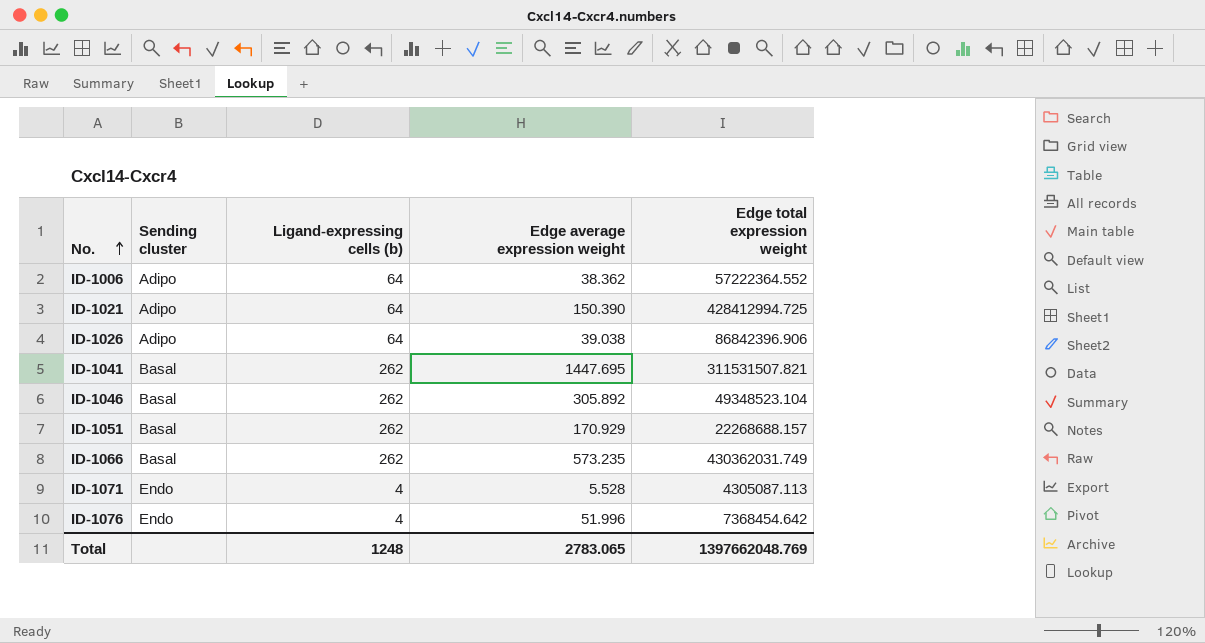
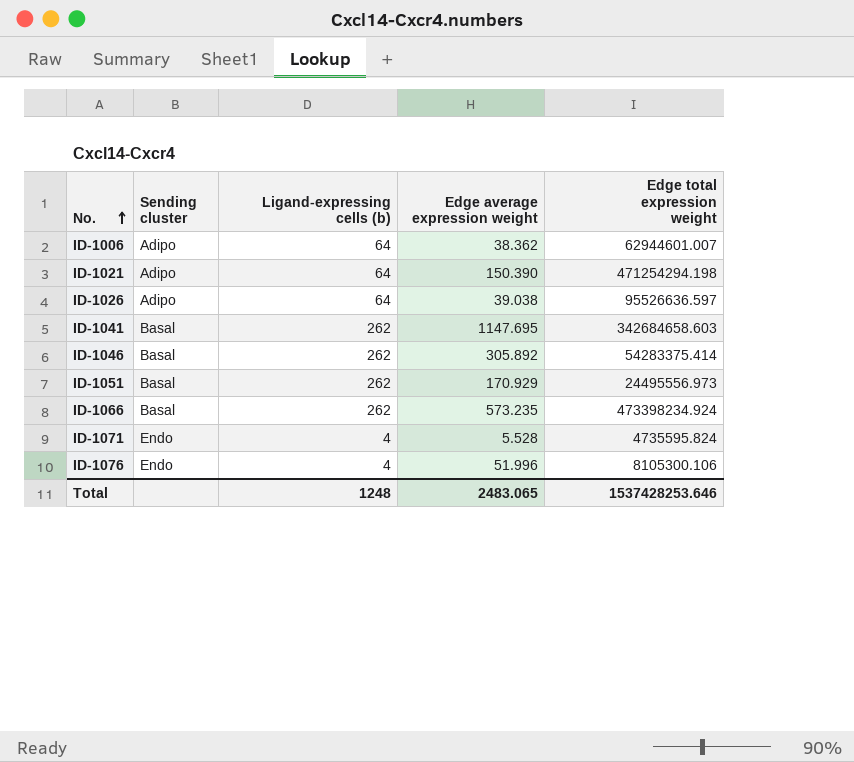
ID-1006 | Edge total expression weight: 57222364.552 -> 62944601.007
ID-1021 | Edge total expression weight: 428412994.725 -> 471254294.198
ID-1026 | Edge total expression weight: 86842396.906 -> 95526636.597
ID-1041 | Edge average expression weight: 1447.695 -> 1147.695
ID-1041 | Edge total expression weight: 311531507.821 -> 342684658.603
ID-1046 | Edge total expression weight: 49348523.104 -> 54283375.414
ID-1051 | Edge total expression weight: 22268688.157 -> 24495556.973
ID-1066 | Edge total expression weight: 430362031.749 -> 473398234.924
ID-1071 | Edge total expression weight: 4305087.113 -> 4735595.824
ID-1076 | Edge total expression weight: 7368454.642 -> 8105300.106
Total | Edge average expression weight: 2783.065 -> 2483.065
Total | Edge total expression weight: 1397662048.769 -> 1537428253.646

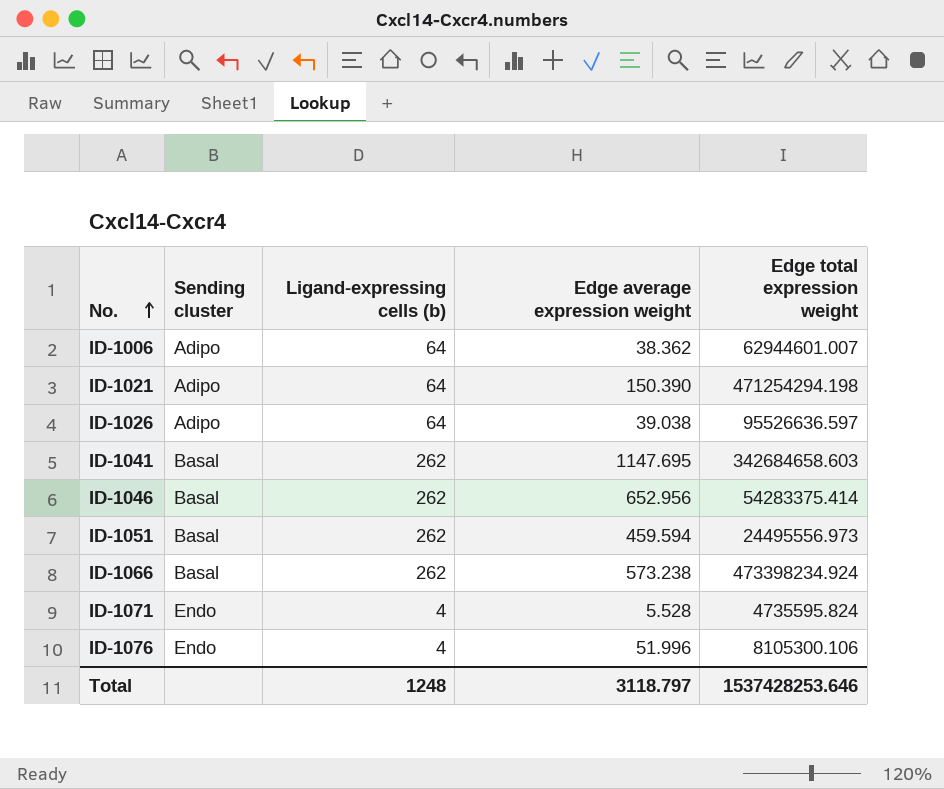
ID-1046 | Edge average expression weight: 305.892 -> 652.956
ID-1051 | Edge average expression weight: 170.929 -> 459.594
ID-1066 | Edge average expression weight: 573.235 -> 573.238
Total | Edge average expression weight: 2483.065 -> 3118.797

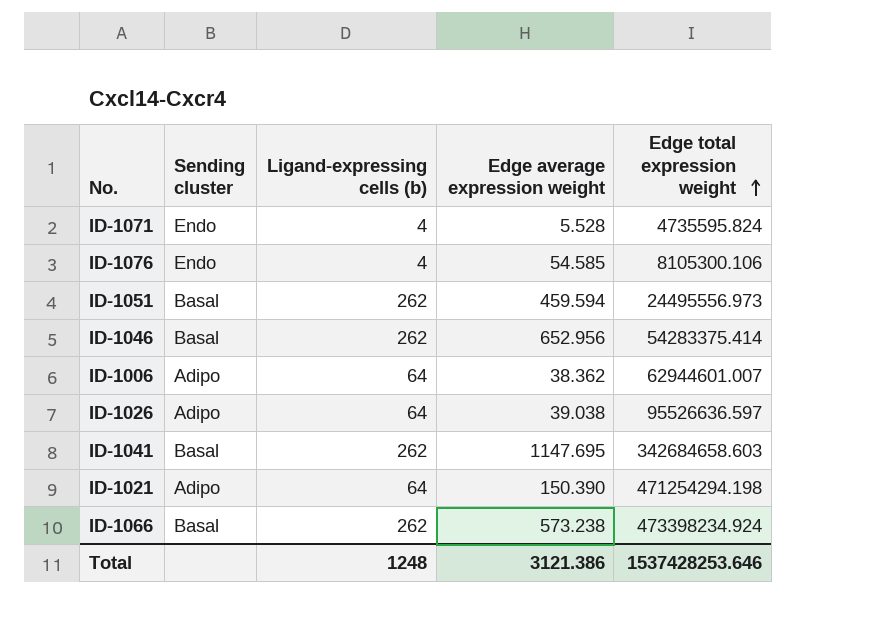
row order: No. ascending -> Edge total expression weight ascending
ID-1076 | Edge average expression weight: 51.996 -> 54.585
Total | Edge average expression weight: 3118.797 -> 3121.386

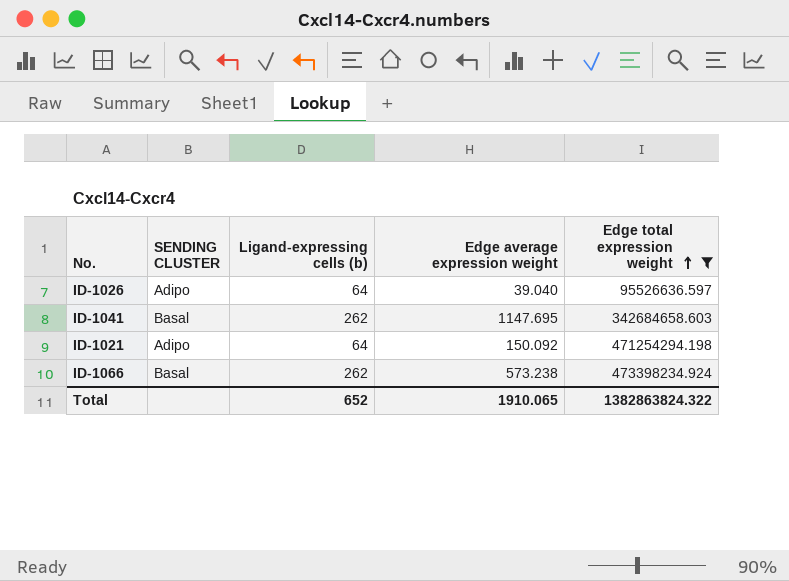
filter: none -> Edge total expression weight >= 95526636.597
column name: Sending cluster -> SENDING CLUSTER
ID-1026 | Edge average expression weight: 39.038 -> 39.040
ID-1021 | Edge average expression weight: 150.390 -> 150.092
Total | Ligand-expressing cells (b): 1248 -> 652
Total | Edge average expression weight: 3121.386 -> 1910.065
Total | Edge total expression weight: 1537428253.646 -> 1382863824.322

